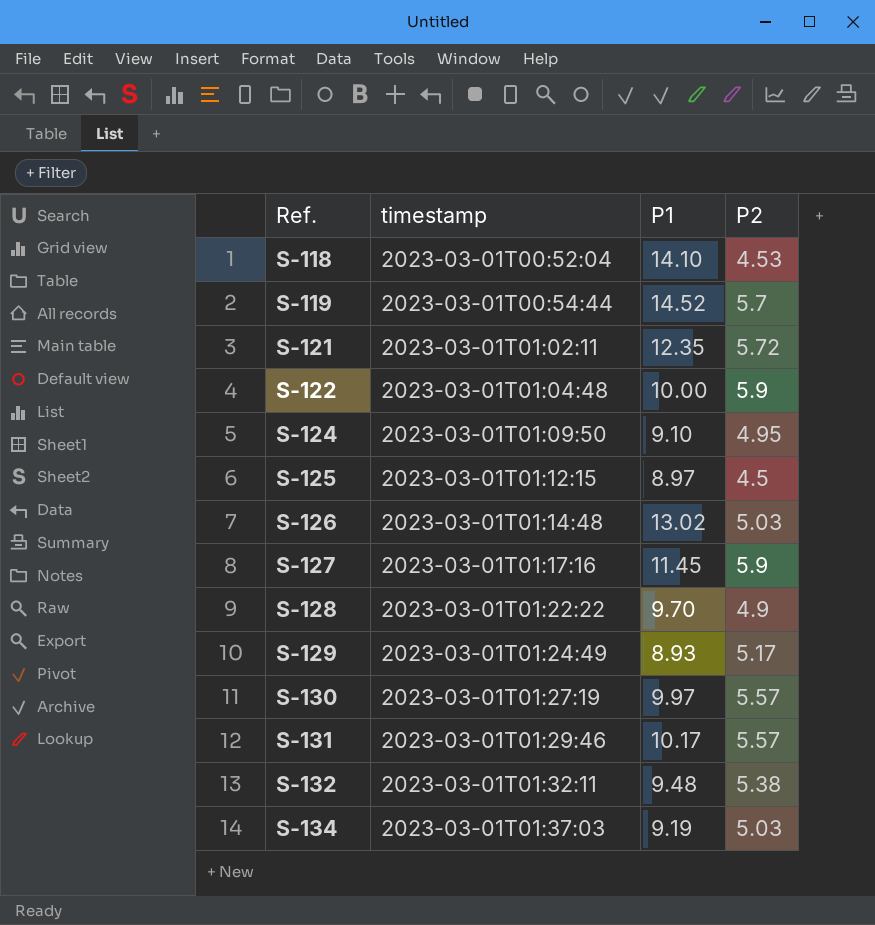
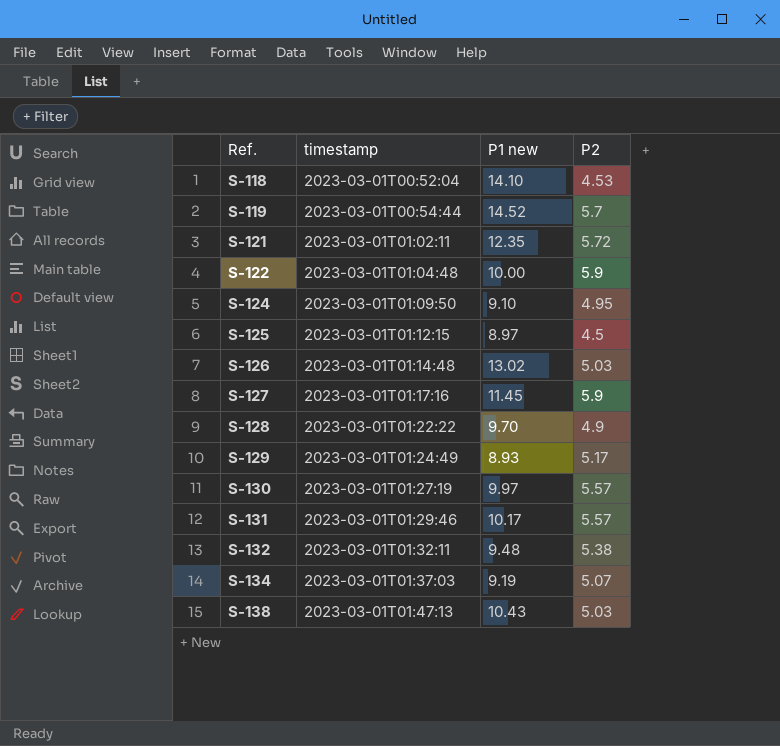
column name: P1 -> P1 new
S-134 | P2: 5.03 -> 5.07
row S-138: none -> 2023-03-01T01:47:13 | 10.43 | 5.03

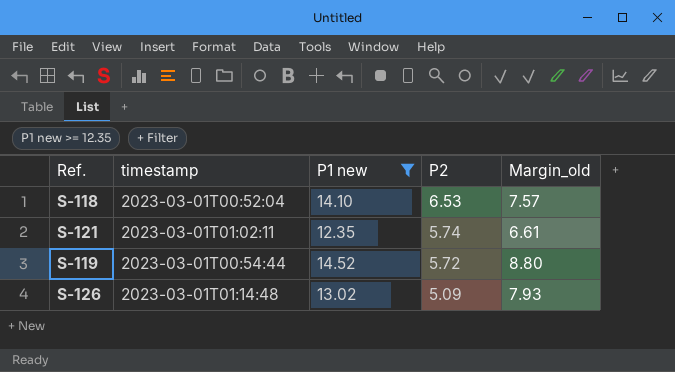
filter: none -> P1 new >= 12.35
row order: Ref. ascending -> P2 descending
column Margin_old | formula: none -> [P1 new] - [P2]
S-118 | P2: 4.53 -> 6.53
S-121 | P2: 5.72 -> 5.74
S-119 | P2: 5.7 -> 5.72
S-126 | P2: 5.03 -> 5.09

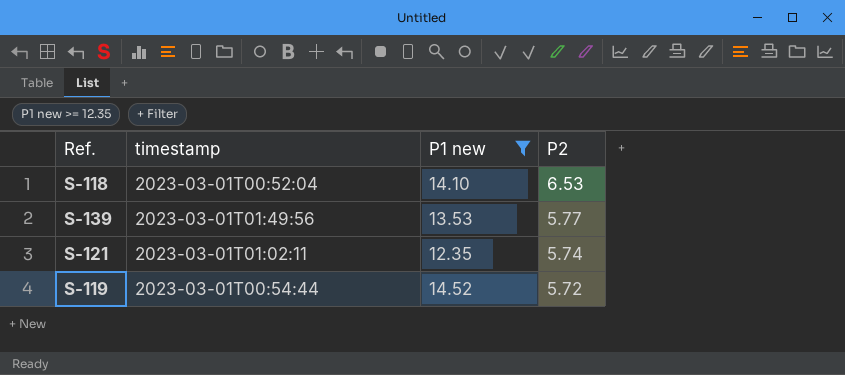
column Margin_old | formula: [P1 new] - [P2] -> none
row S-126: 2023-03-01T01:14:48 | 13.02 | 5.09 | 7.93 -> none
row S-139: none -> 2023-03-01T01:49:56 | 13.53 | 5.77

